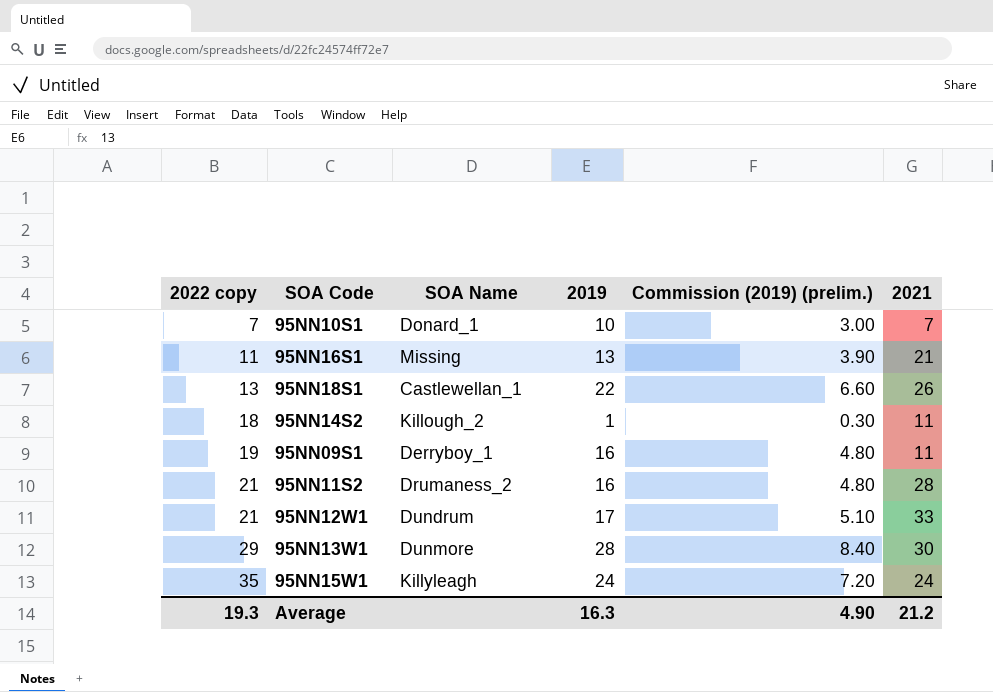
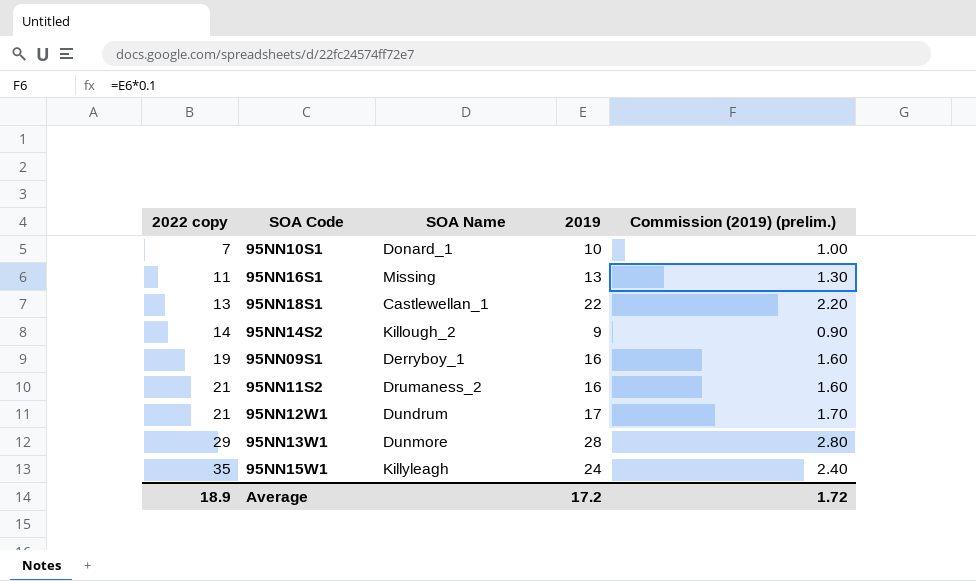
column 2021 | position: 6 -> none
column Commission (2019) (prelim.) | formula: [2019] * 0.3 -> [2019] * 0.1
95NN14S2 | 2022 copy: 18 -> 14
95NN14S2 | 2019: 1 -> 9
Average | 2022 copy: 19.3 -> 18.9
Average | 2019: 16.3 -> 17.2
Average | Commission (2019) (prelim.): 4.90 -> 1.72

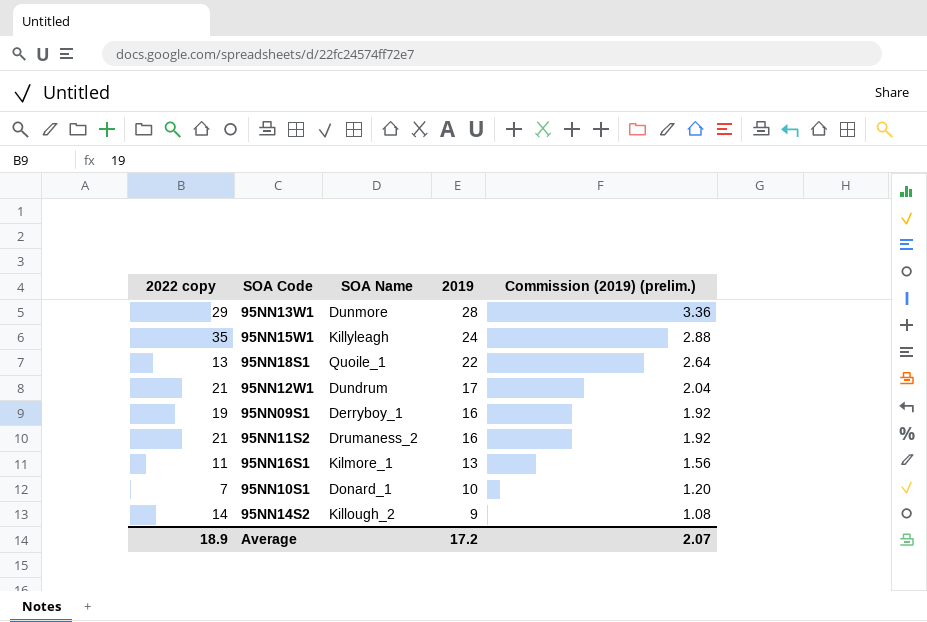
row order: 2022 copy ascending -> 2019 descending
column Commission (2019) (prelim.) | formula: [2019] * 0.1 -> [2019] * 0.12
95NN18S1 | SOA Name: Castlewellan_1 -> Quoile_1
95NN16S1 | SOA Name: Missing -> Kilmore_1
Average | Commission (2019) (prelim.): 1.72 -> 2.07

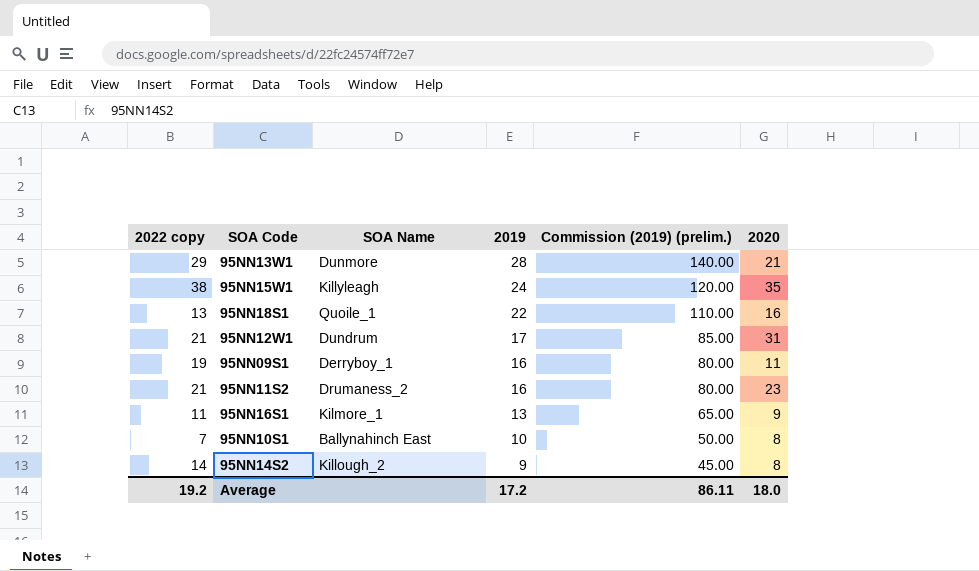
column Commission (2019) (prelim.) | formula: [2019] * 0.12 -> [2019] * 5
column 2020 | position: none -> 6
95NN15W1 | 2022 copy: 35 -> 38
95NN10S1 | SOA Name: Donard_1 -> Ballynahinch East
Average | 2022 copy: 18.9 -> 19.2
Average | Commission (2019) (prelim.): 2.07 -> 86.11

